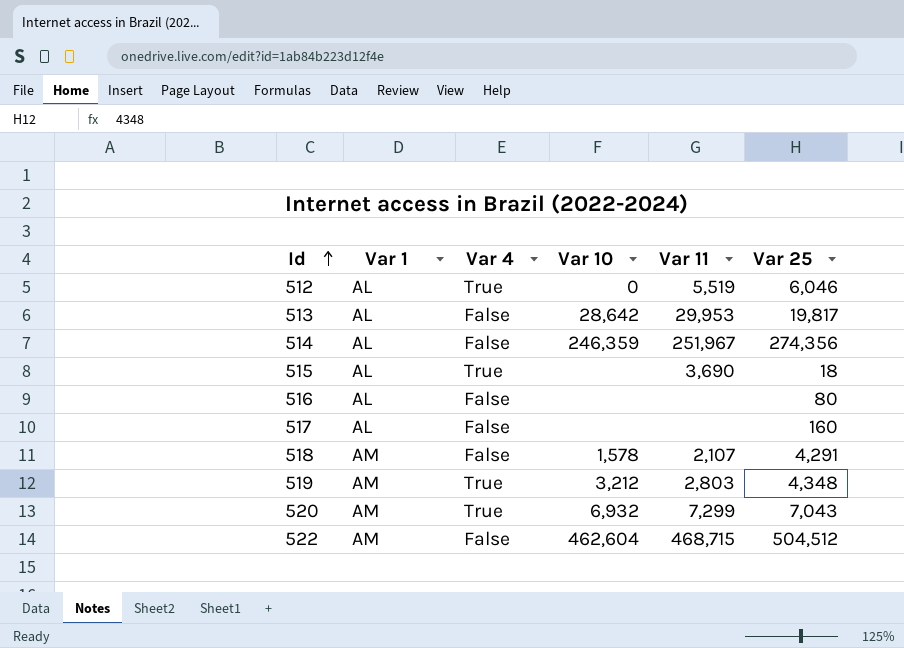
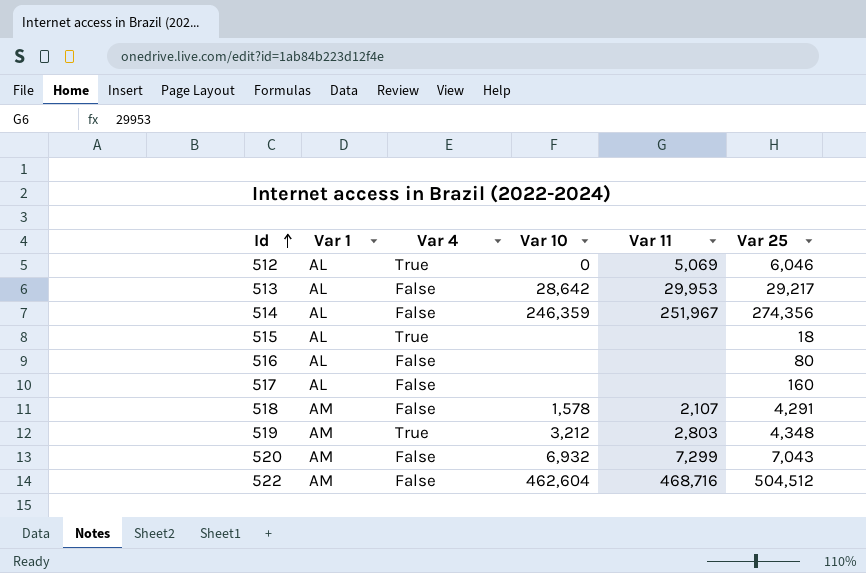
512 | Var 11: 5,519 -> 5,069
513 | Var 25: 19,817 -> 29,217
515 | Var 11: 3,690 -> none
520 | Var 4: True -> False
522 | Var 11: 468,715 -> 468,716

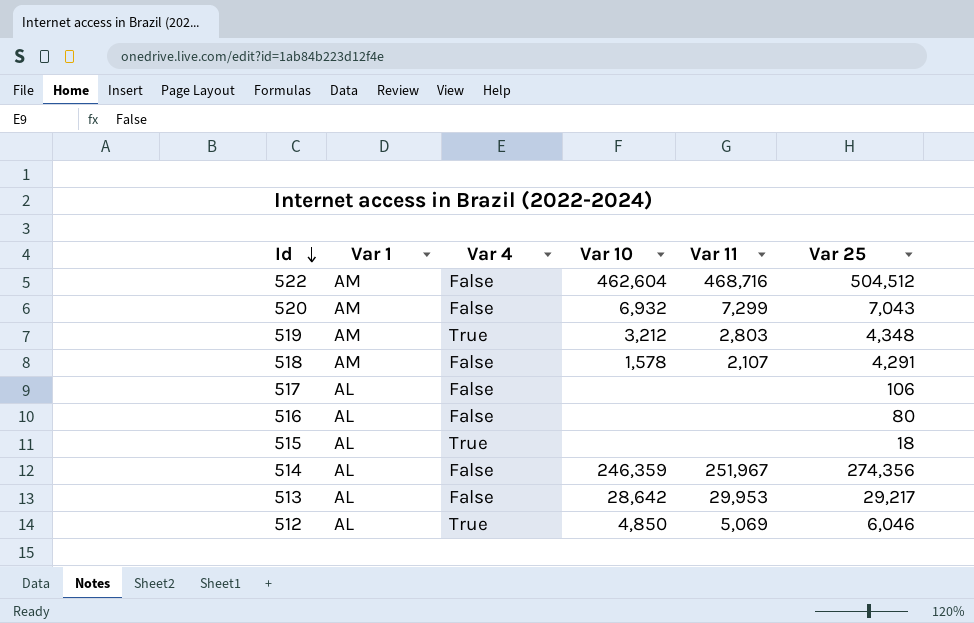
row order: Id ascending -> Id descending
517 | Var 25: 160 -> 106
512 | Var 10: 0 -> 4,850

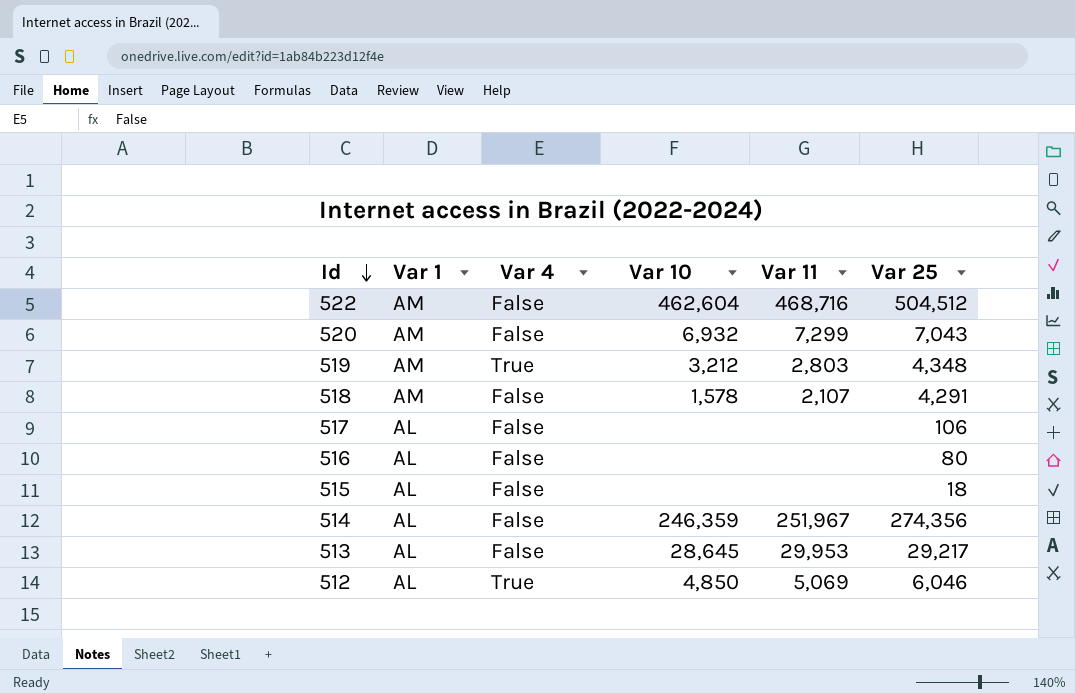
515 | Var 4: True -> False
513 | Var 10: 28,642 -> 28,645

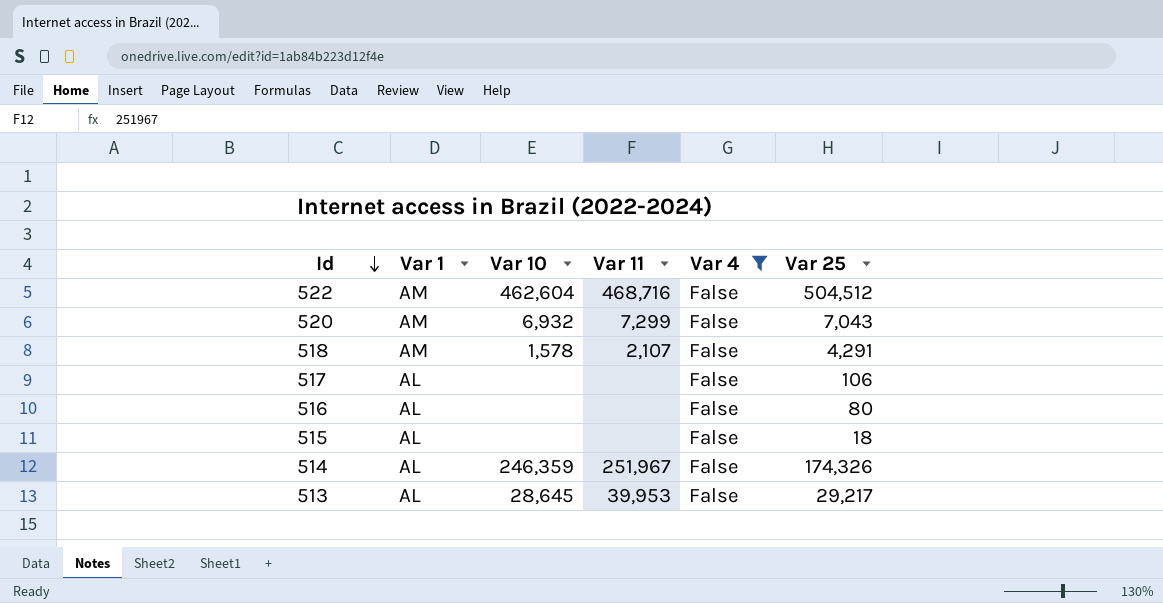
filter: none -> Var 4 = False
column Var 4 | position: 3 -> 5
514 | Var 25: 274,356 -> 174,326
513 | Var 11: 29,953 -> 39,953

